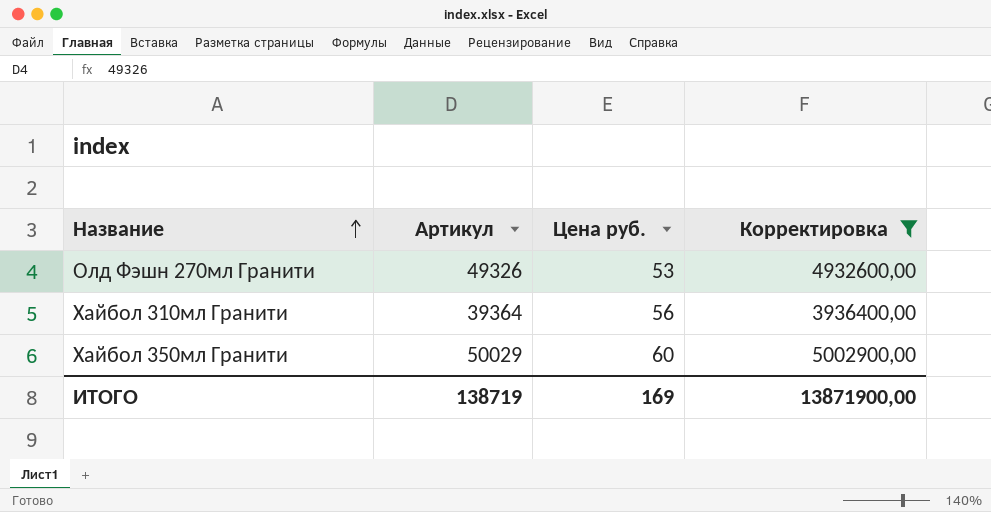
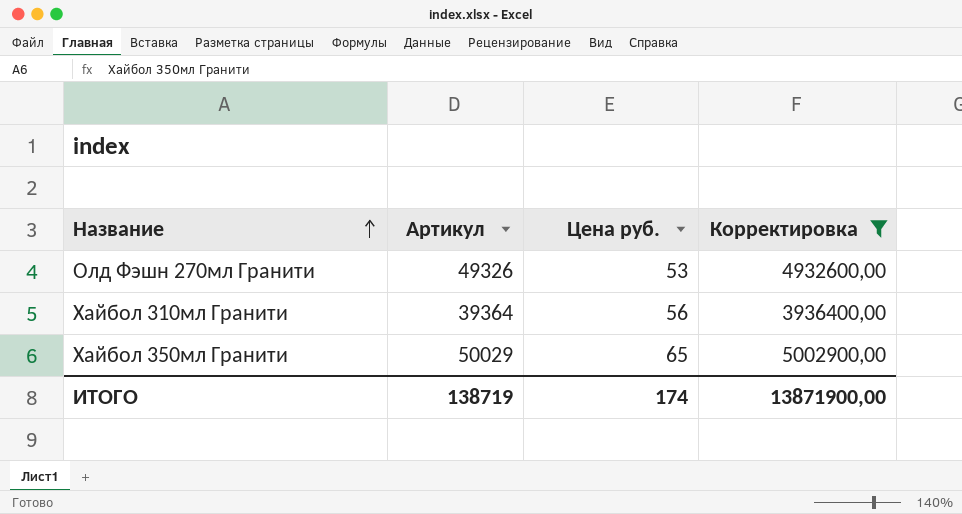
Хайбол 350мл Гранити | Цена руб.: 60 -> 65
ИТОГО | Цена руб.: 169 -> 174

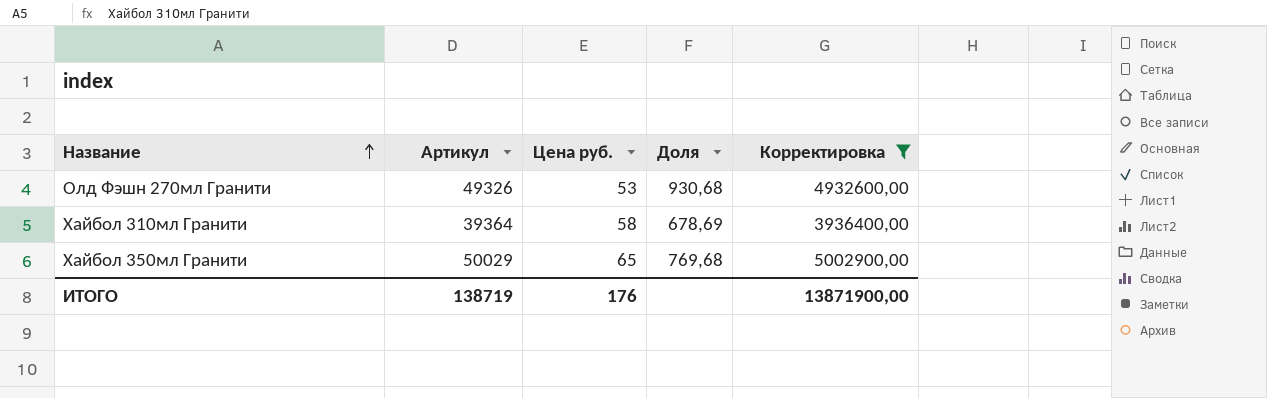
column Доля | formula: none -> [Артикул] / [Цена руб.]
Хайбол 310мл Гранити | Цена руб.: 56 -> 58
ИТОГО | Цена руб.: 174 -> 176

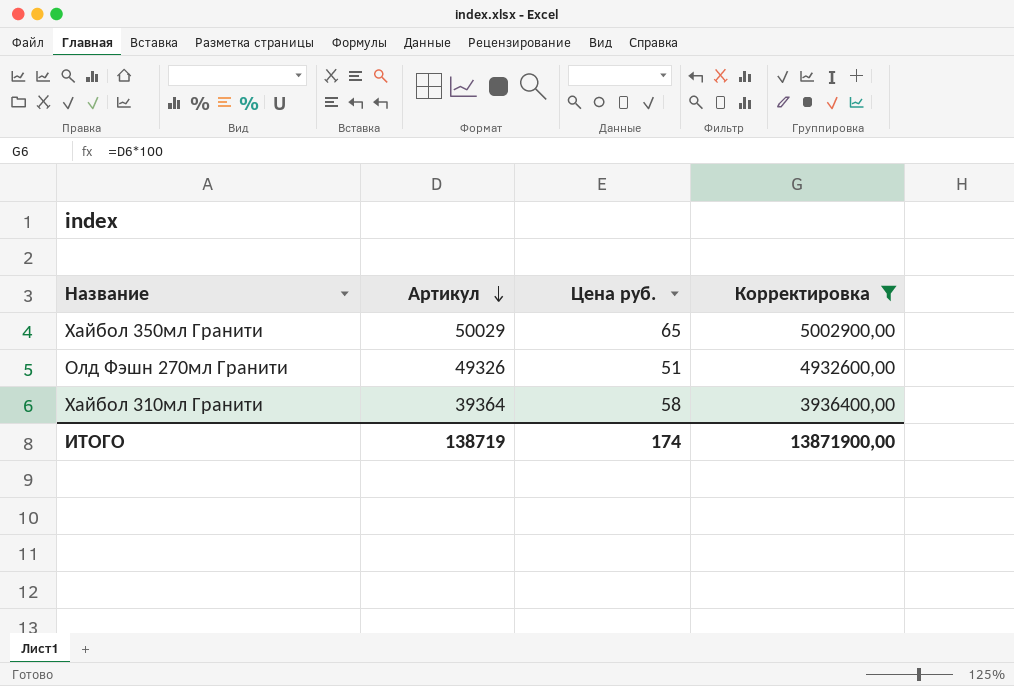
row order: Название ascending -> Артикул descending
column Доля | formula: [Артикул] / [Цена руб.] -> none
Олд Фэшн 270мл Гранити | Цена руб.: 53 -> 51
ИТОГО | Цена руб.: 176 -> 174

